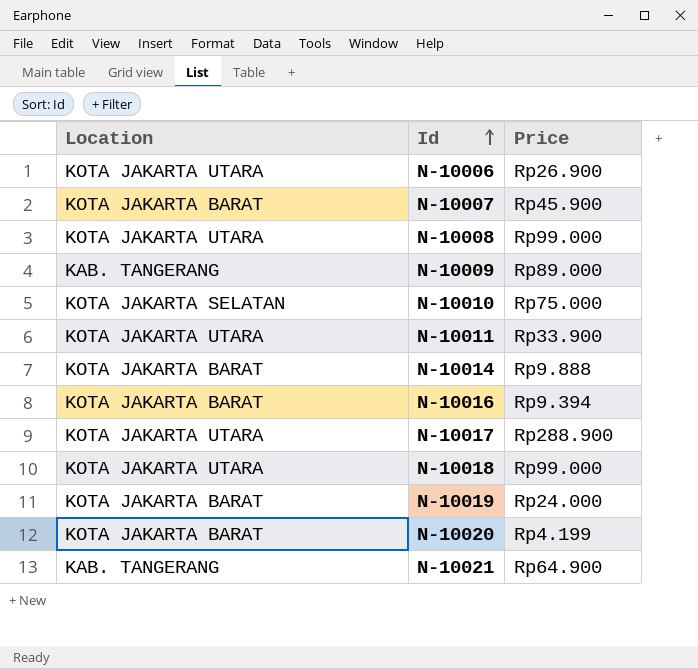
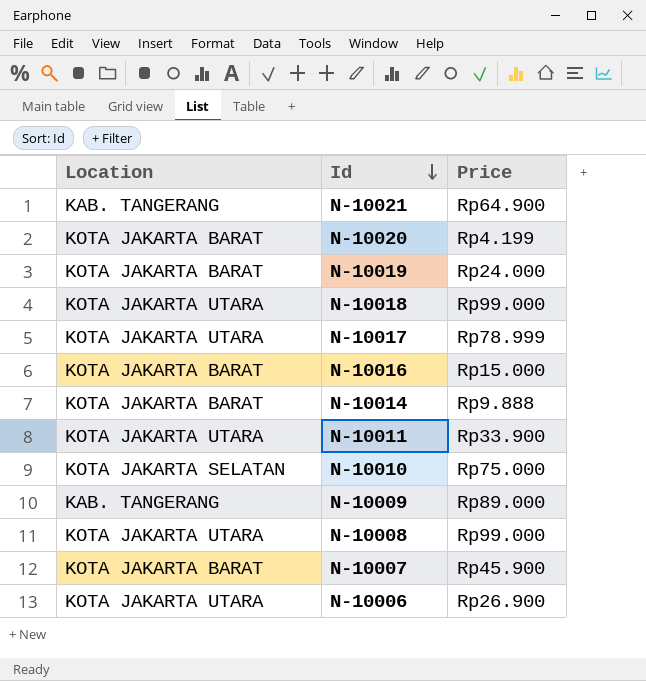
row order: Id ascending -> Id descending
N-10017 | Price: Rp288.900 -> Rp78.999
N-10016 | Price: Rp9.394 -> Rp15.000

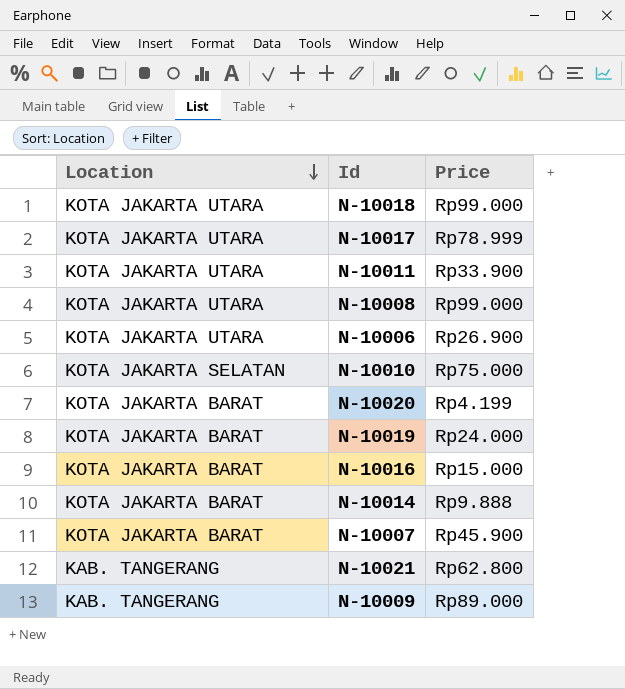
row order: Id descending -> Location descending
N-10021 | Price: Rp64.900 -> Rp62.800

